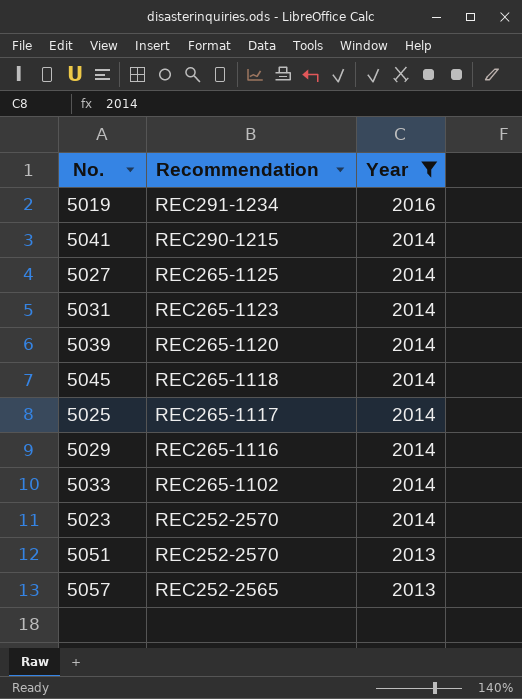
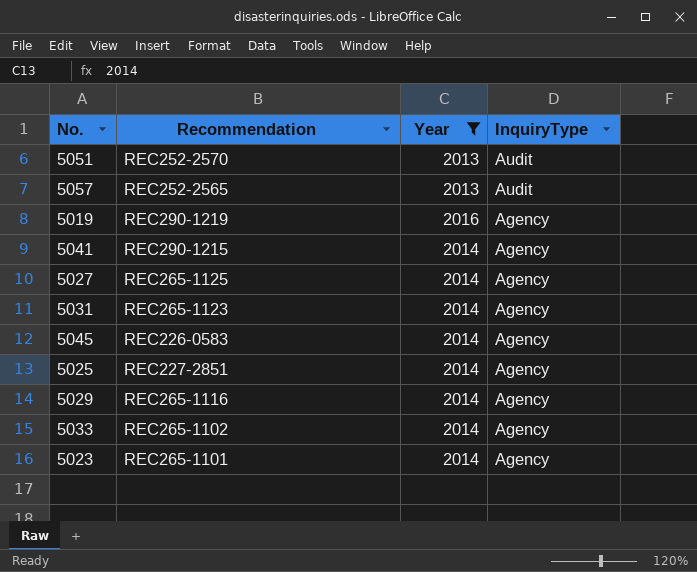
row order: Recommendation descending -> InquiryType descending
column InquiryType | position: none -> 4
row 5039: REC265-1120 | 2014 -> none
5019 | Recommendation: REC291-1234 -> REC290-1219
5045 | Recommendation: REC265-1118 -> REC226-0583
5025 | Recommendation: REC265-1117 -> REC227-2851
5023 | Recommendation: REC252-2570 -> REC265-1101

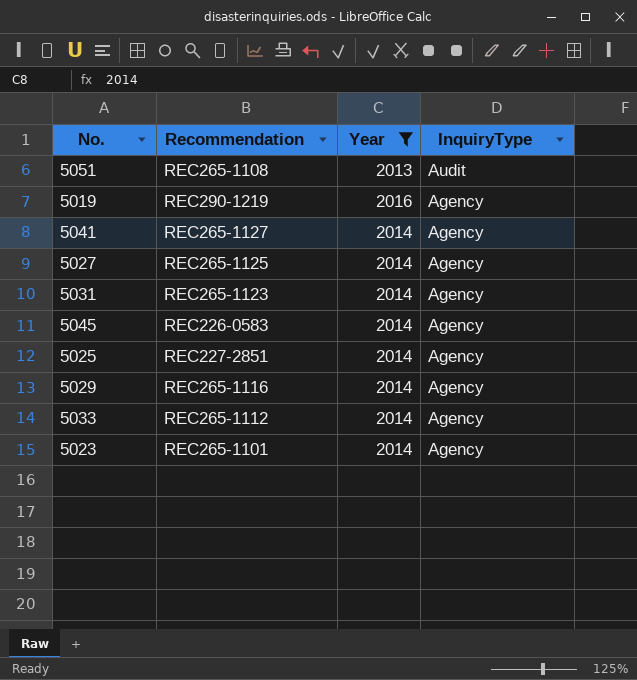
row 5057: REC252-2565 | 2013 | Audit -> none
5051 | Recommendation: REC252-2570 -> REC265-1108
5041 | Recommendation: REC290-1215 -> REC265-1127
5033 | Recommendation: REC265-1102 -> REC265-1112

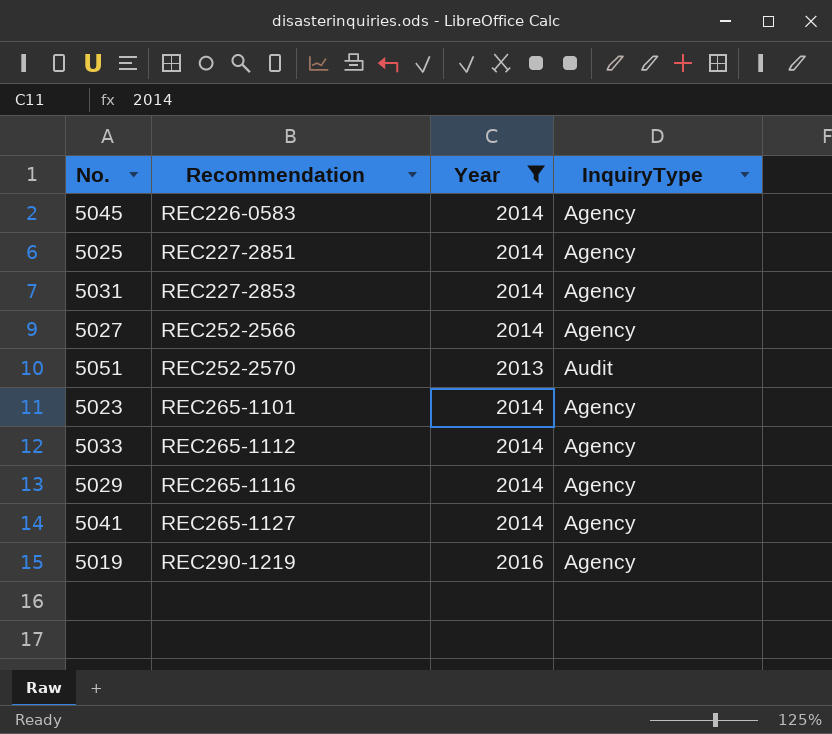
row order: InquiryType descending -> Recommendation ascending
5031 | Recommendation: REC265-1123 -> REC227-2853
5027 | Recommendation: REC265-1125 -> REC252-2566
5051 | Recommendation: REC265-1108 -> REC252-2570

